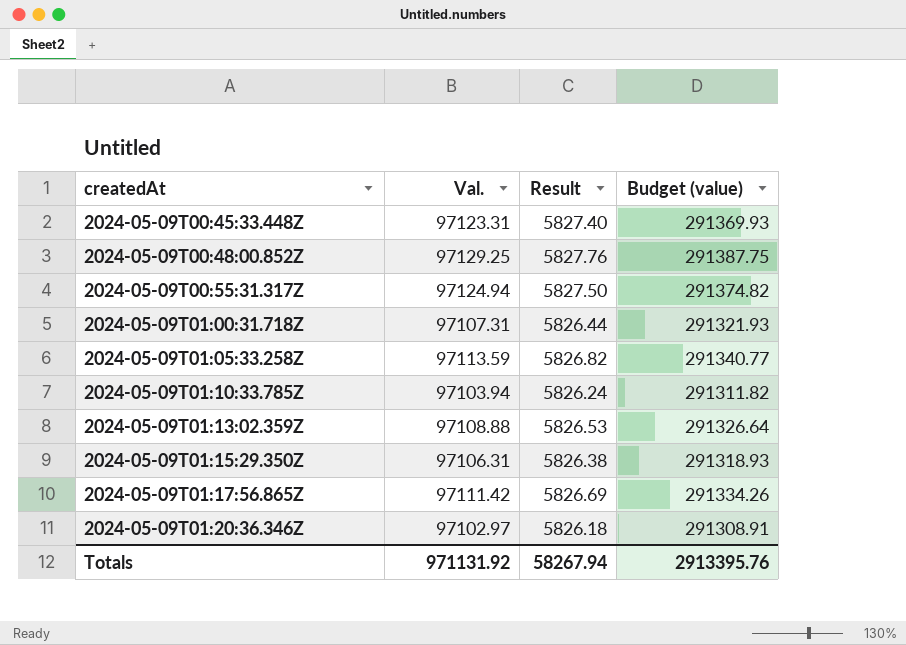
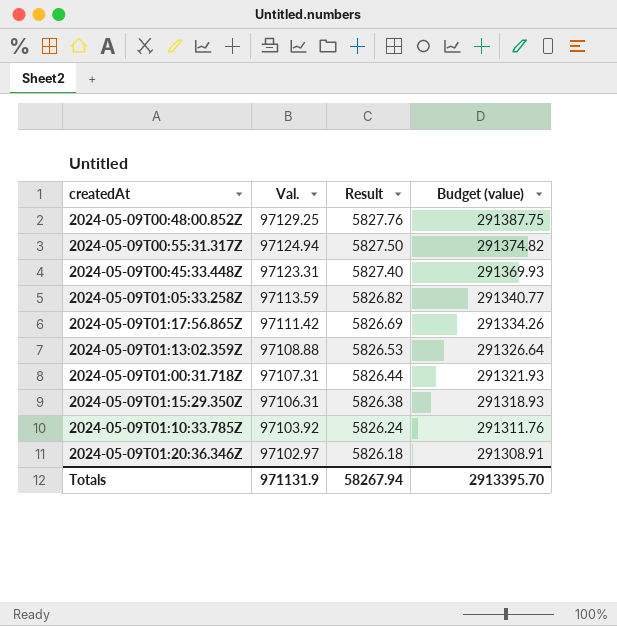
row order: createdAt ascending -> Val. descending
2024-05-09T01:10:33.785Z | Val.: 97103.94 -> 97103.92
2024-05-09T01:10:33.785Z | Budget (value): 291311.82 -> 291311.76
Totals | Val.: 971131.92 -> 971131.9
Totals | Budget (value): 2913395.76 -> 2913395.70

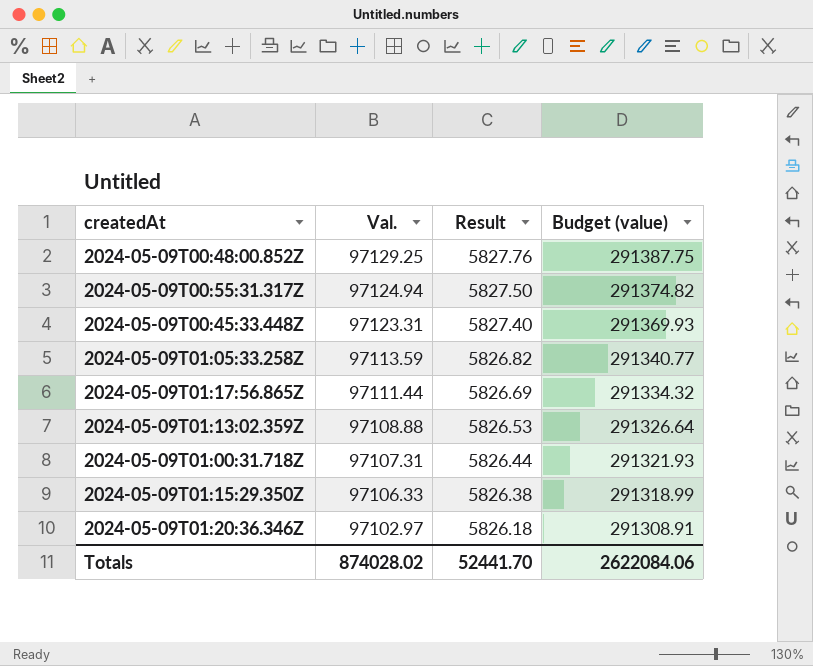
row 2024-05-09T01:10:33.785Z: 97103.92 | 5826.24 | 291311.76 -> none
2024-05-09T01:17:56.865Z | Val.: 97111.42 -> 97111.44
2024-05-09T01:17:56.865Z | Budget (value): 291334.26 -> 291334.32
2024-05-09T01:15:29.350Z | Val.: 97106.31 -> 97106.33
2024-05-09T01:15:29.350Z | Budget (value): 291318.93 -> 291318.99
Totals | Val.: 971131.9 -> 874028.02
Totals | Result: 58267.94 -> 52441.70
Totals | Budget (value): 2913395.70 -> 2622084.06

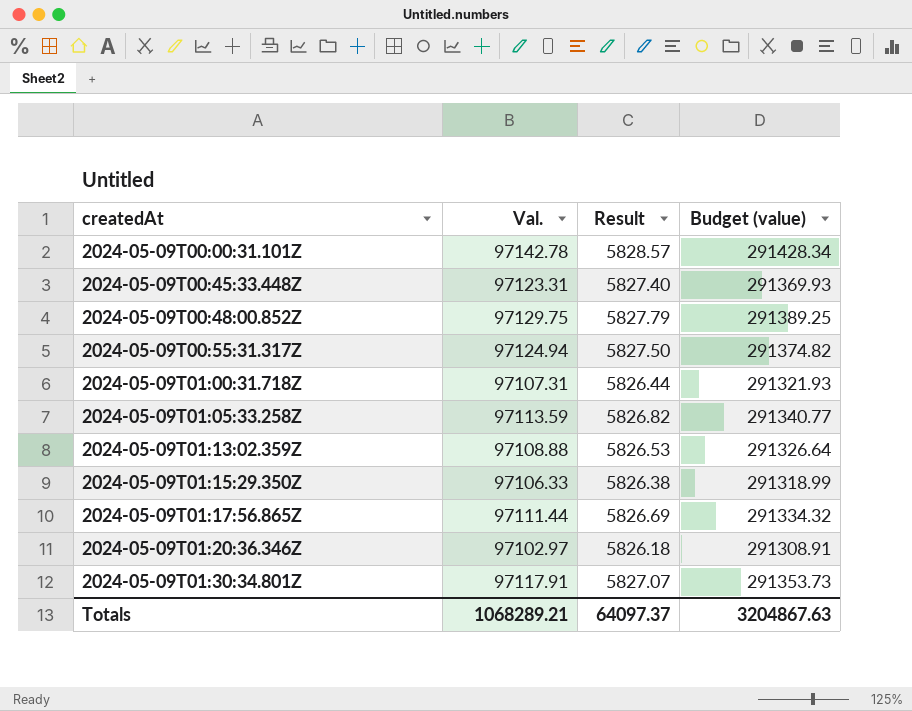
row order: Val. descending -> createdAt ascending
row 2024-05-09T00:00:31.101Z: none -> 97142.78 | 5828.57 | 291428.34
2024-05-09T00:48:00.852Z | Val.: 97129.25 -> 97129.75
2024-05-09T00:48:00.852Z | Result: 5827.76 -> 5827.79
2024-05-09T00:48:00.852Z | Budget (value): 291387.75 -> 291389.25
row 2024-05-09T01:30:34.801Z: none -> 97117.91 | 5827.07 | 291353.73
Totals | Val.: 874028.02 -> 1068289.21
Totals | Result: 52441.70 -> 64097.37
Totals | Budget (value): 2622084.06 -> 3204867.63

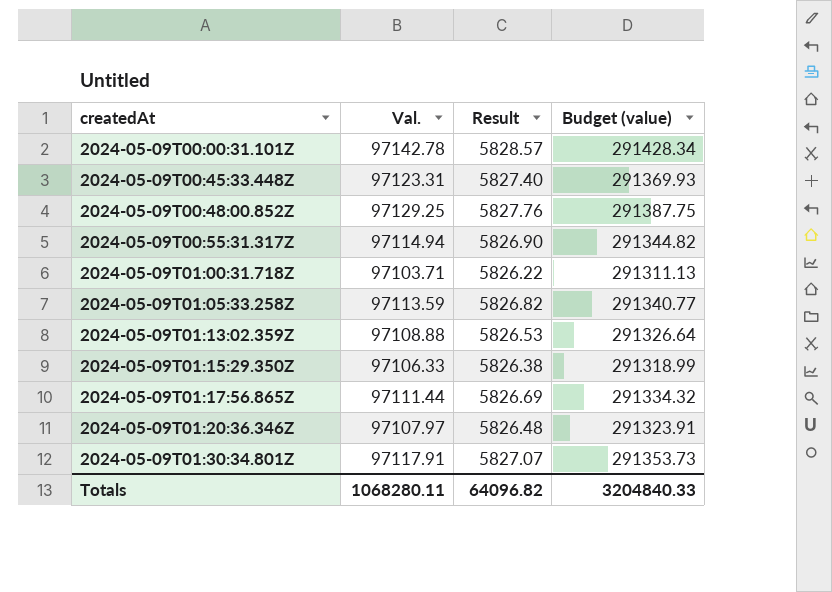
2024-05-09T00:48:00.852Z | Val.: 97129.75 -> 97129.25
2024-05-09T00:48:00.852Z | Result: 5827.79 -> 5827.76
2024-05-09T00:48:00.852Z | Budget (value): 291389.25 -> 291387.75
2024-05-09T00:55:31.317Z | Val.: 97124.94 -> 97114.94
2024-05-09T00:55:31.317Z | Result: 5827.50 -> 5826.90
2024-05-09T00:55:31.317Z | Budget (value): 291374.82 -> 291344.82
2024-05-09T01:00:31.718Z | Val.: 97107.31 -> 97103.71
2024-05-09T01:00:31.718Z | Result: 5826.44 -> 5826.22
2024-05-09T01:00:31.718Z | Budget (value): 291321.93 -> 291311.13
2024-05-09T01:20:36.346Z | Val.: 97102.97 -> 97107.97
2024-05-09T01:20:36.346Z | Result: 5826.18 -> 5826.48
2024-05-09T01:20:36.346Z | Budget (value): 291308.91 -> 291323.91
Totals | Val.: 1068289.21 -> 1068280.11
Totals | Result: 64097.37 -> 64096.82
Totals | Budget (value): 3204867.63 -> 3204840.33

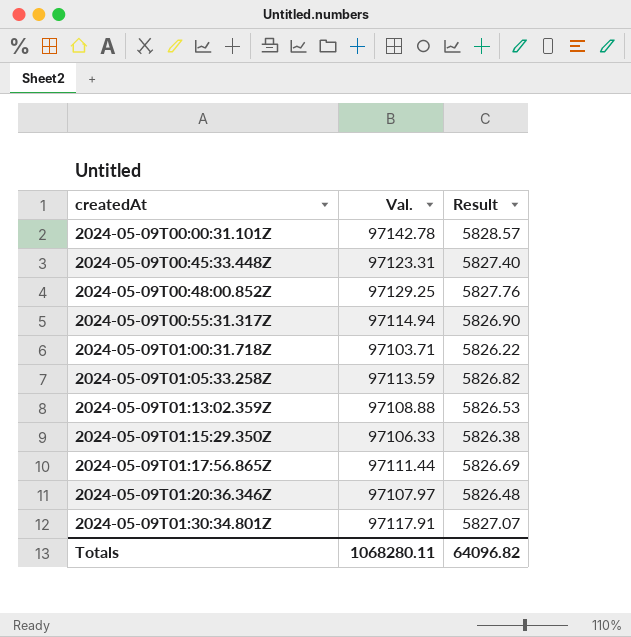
column Budget (value) | formula: [Val.] * 3 -> none

